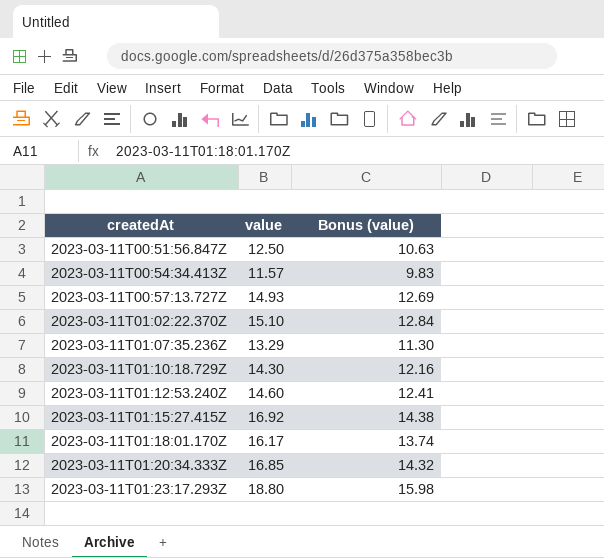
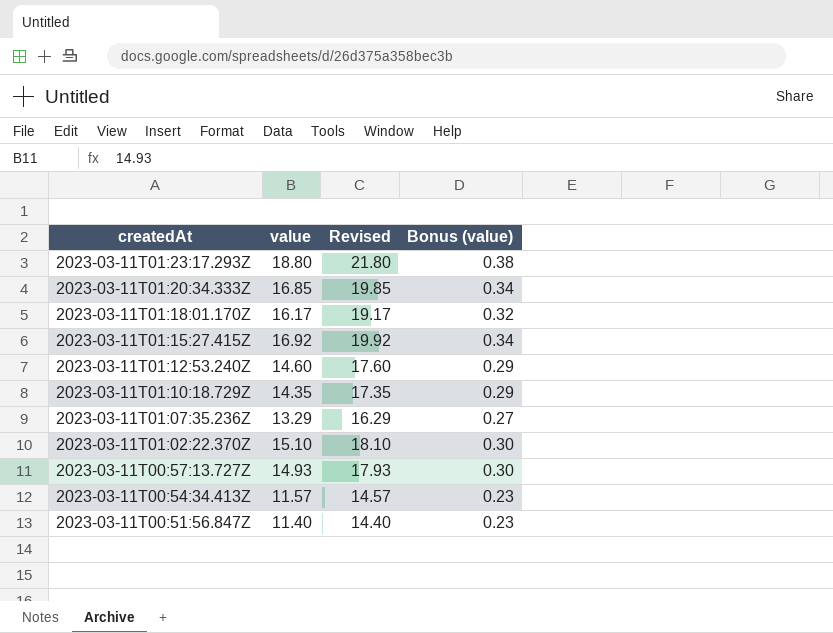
row order: createdAt ascending -> createdAt descending
column Revised | formula: none -> [value] + 3
column Bonus (value) | formula: [value] * 0.85 -> [value] * 0.02
2023-03-11T01:10:18.729Z | value: 14.30 -> 14.35
2023-03-11T00:51:56.847Z | value: 12.50 -> 11.40

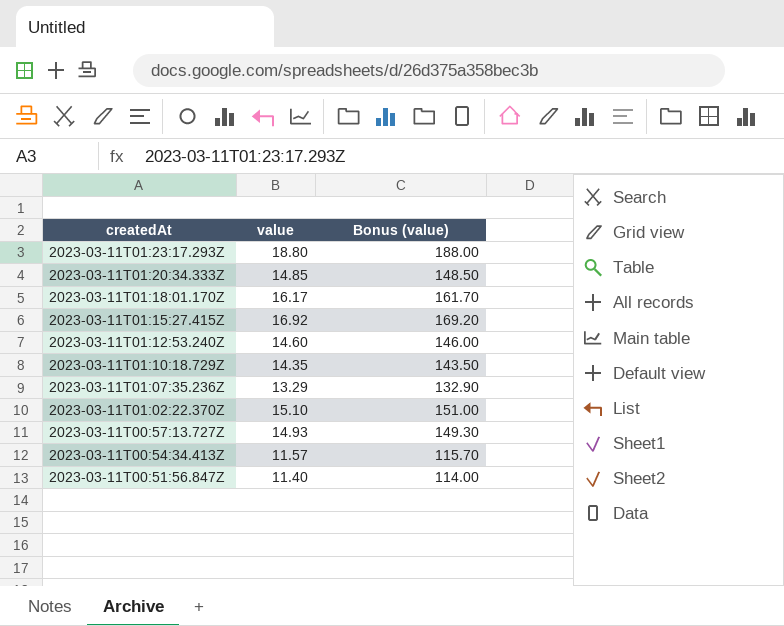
column Revised | formula: [value] + 3 -> none
column Bonus (value) | formula: [value] * 0.02 -> [value] * 10
2023-03-11T01:20:34.333Z | value: 16.85 -> 14.85

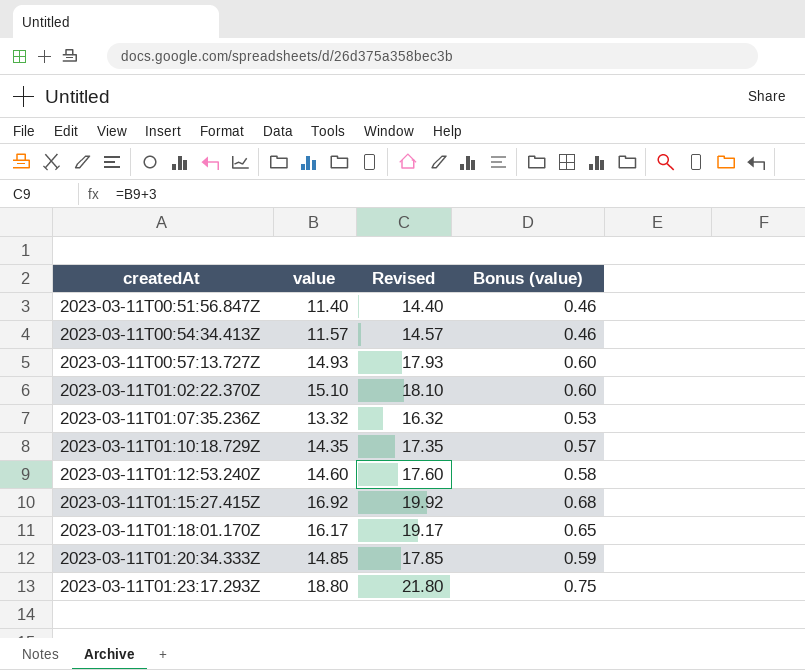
row order: createdAt descending -> createdAt ascending
column Revised | formula: none -> [value] + 3
column Bonus (value) | formula: [value] * 10 -> [value] * 0.04
2023-03-11T01:07:35.236Z | value: 13.29 -> 13.32

